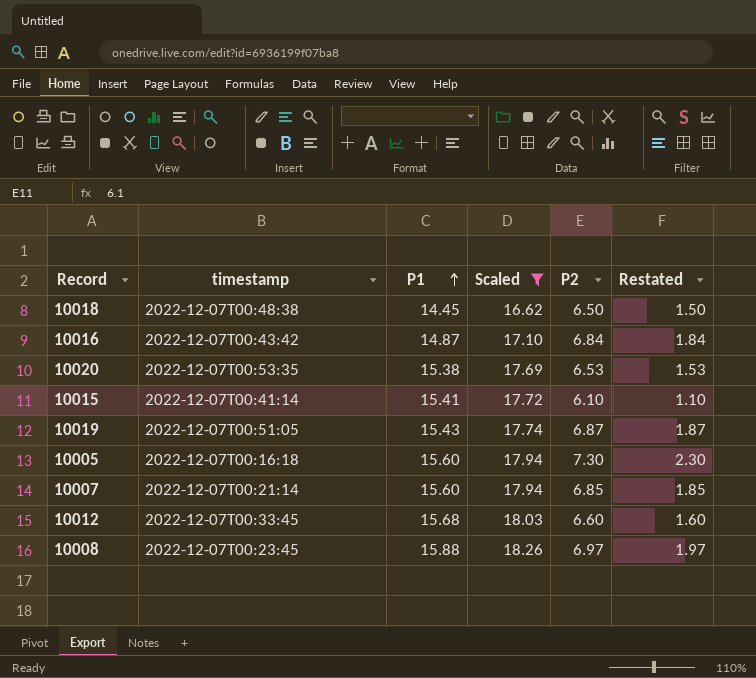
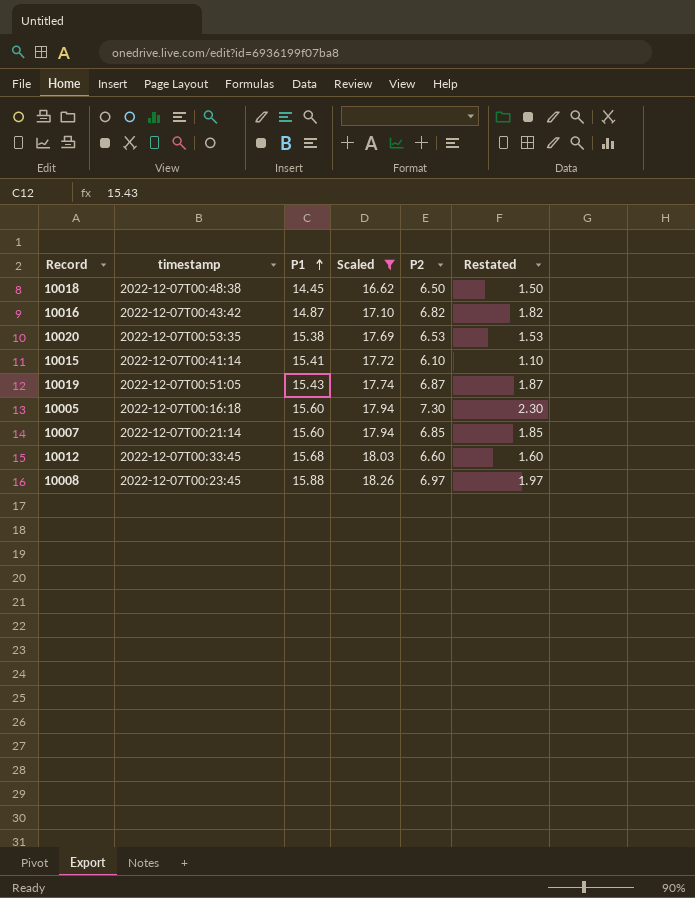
10016 | P2: 6.84 -> 6.82
10016 | Restated: 1.84 -> 1.82

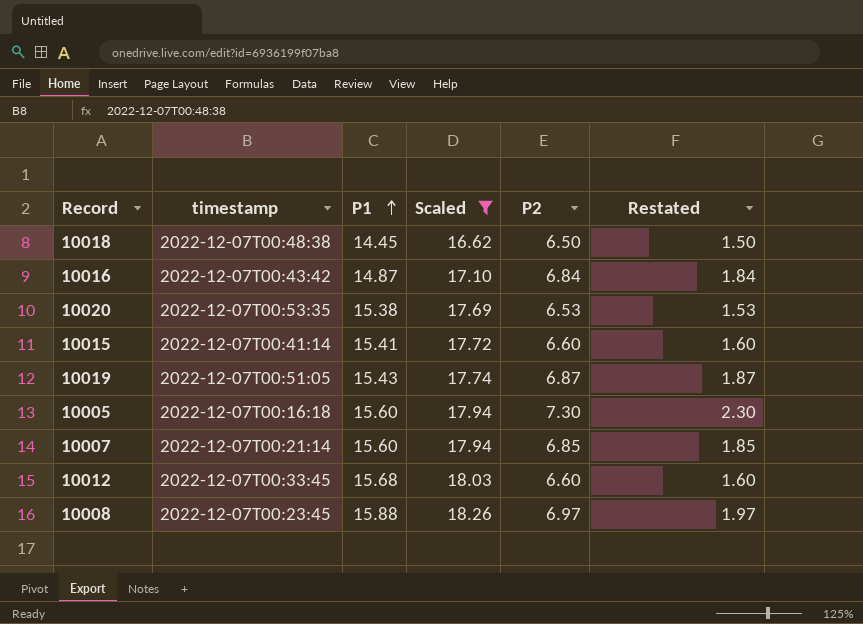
10016 | P2: 6.82 -> 6.84
10016 | Restated: 1.82 -> 1.84
10015 | P2: 6.10 -> 6.60
10015 | Restated: 1.10 -> 1.60

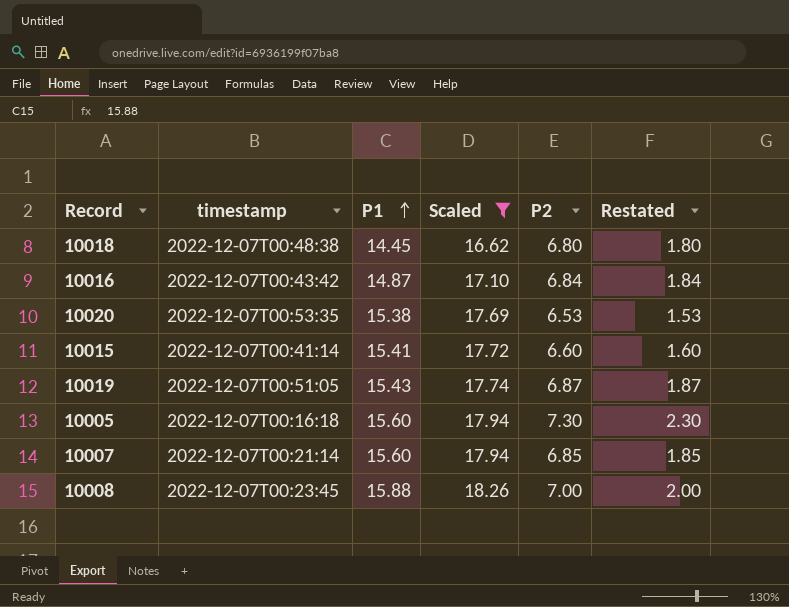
row 10012: 2022-12-07T00:33:45 | 15.68 | 18.03 | 6.60 | 1.60 -> none
10018 | P2: 6.50 -> 6.80
10018 | Restated: 1.50 -> 1.80
10008 | P2: 6.97 -> 7.00
10008 | Restated: 1.97 -> 2.00

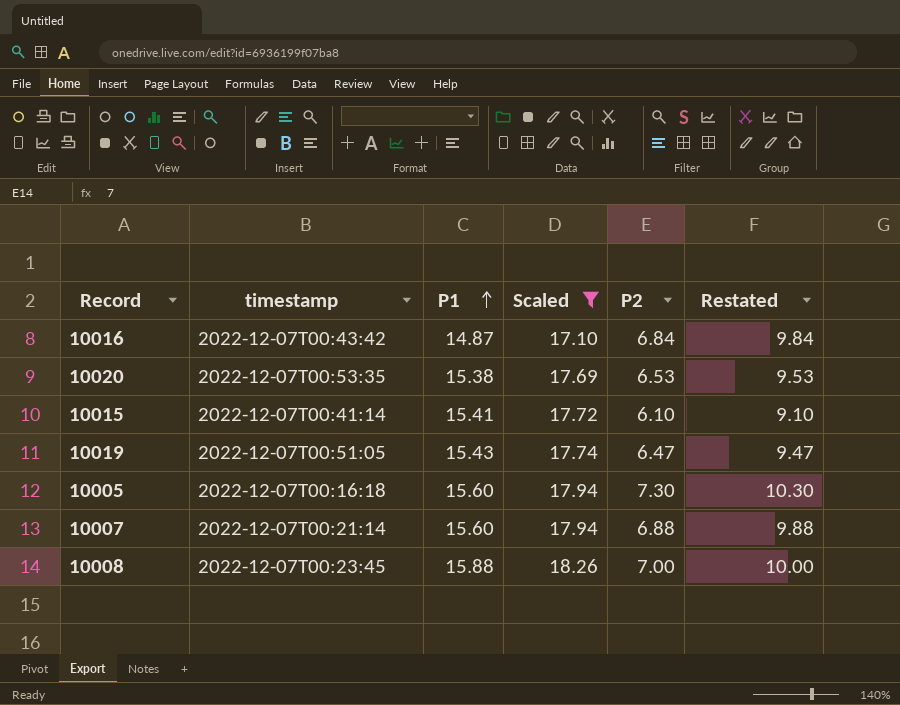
column Restated | formula: [P2] - 5 -> [P2] + 3
row 10018: 2022-12-07T00:48:38 | 14.45 | 16.62 | 6.80 | 1.80 -> none
10015 | P2: 6.60 -> 6.10
10019 | P2: 6.87 -> 6.47
10007 | P2: 6.85 -> 6.88

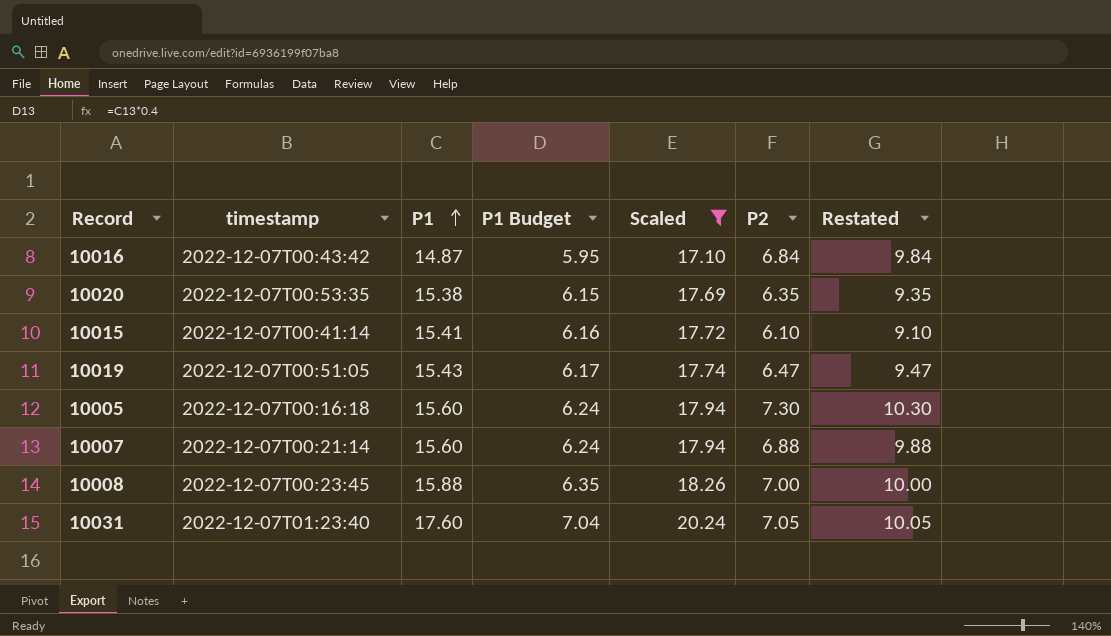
column P1 Budget | formula: none -> [P1] * 0.4
10020 | P2: 6.53 -> 6.35
10020 | Restated: 9.53 -> 9.35
row 10031: none -> 2022-12-07T01:23:40 | 17.60 | 7.04 | 20.24 | 7.05 | 10.05

